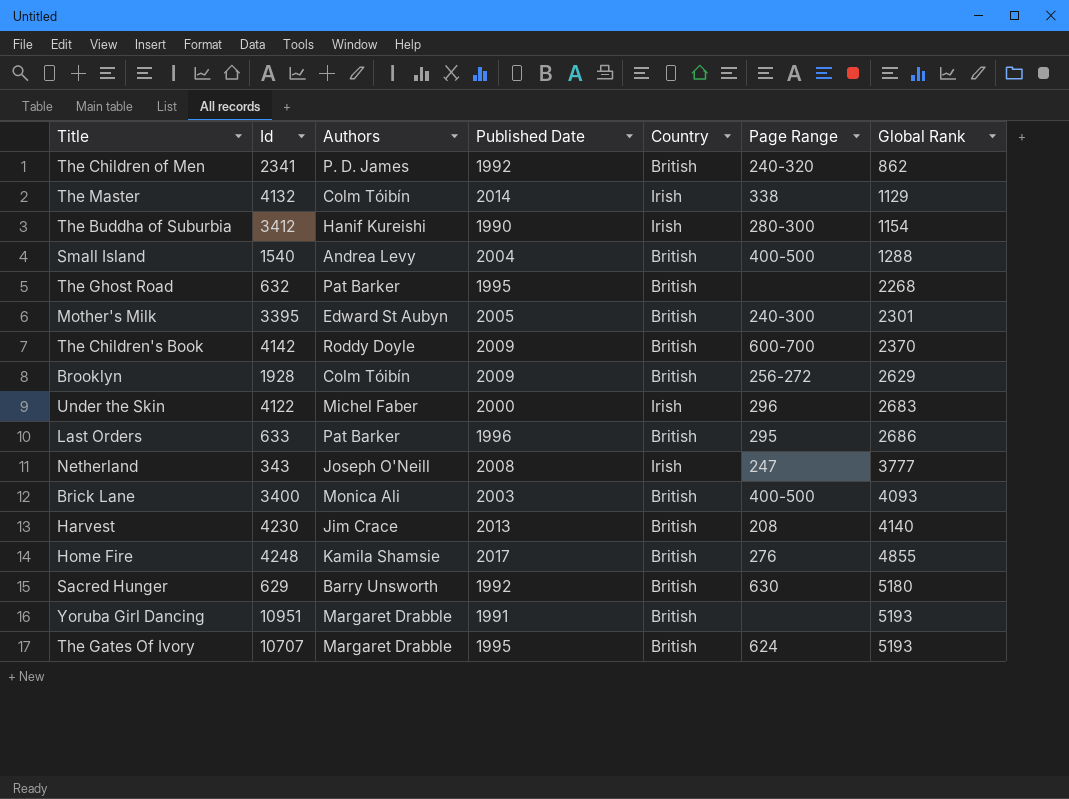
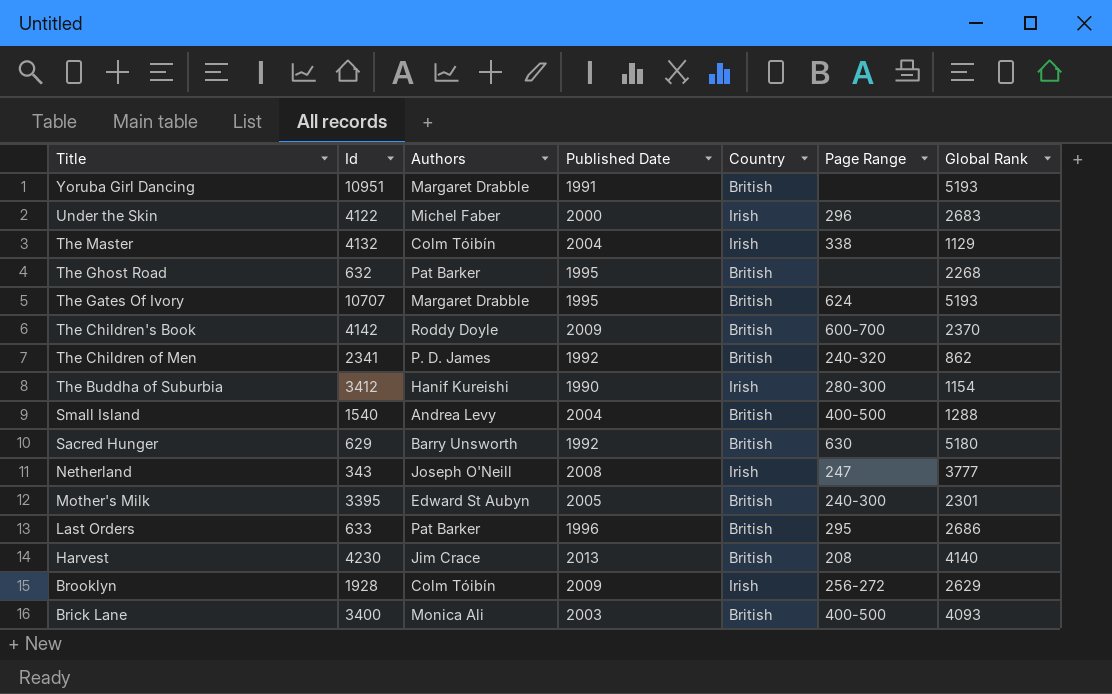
row order: Global Rank ascending -> Title descending
row Home Fire: 4248 | Kamila Shamsie | 2017 | British | 276 | 4855 -> none
The Master | Published Date: 2014 -> 2004
Brooklyn | Country: British -> Irish

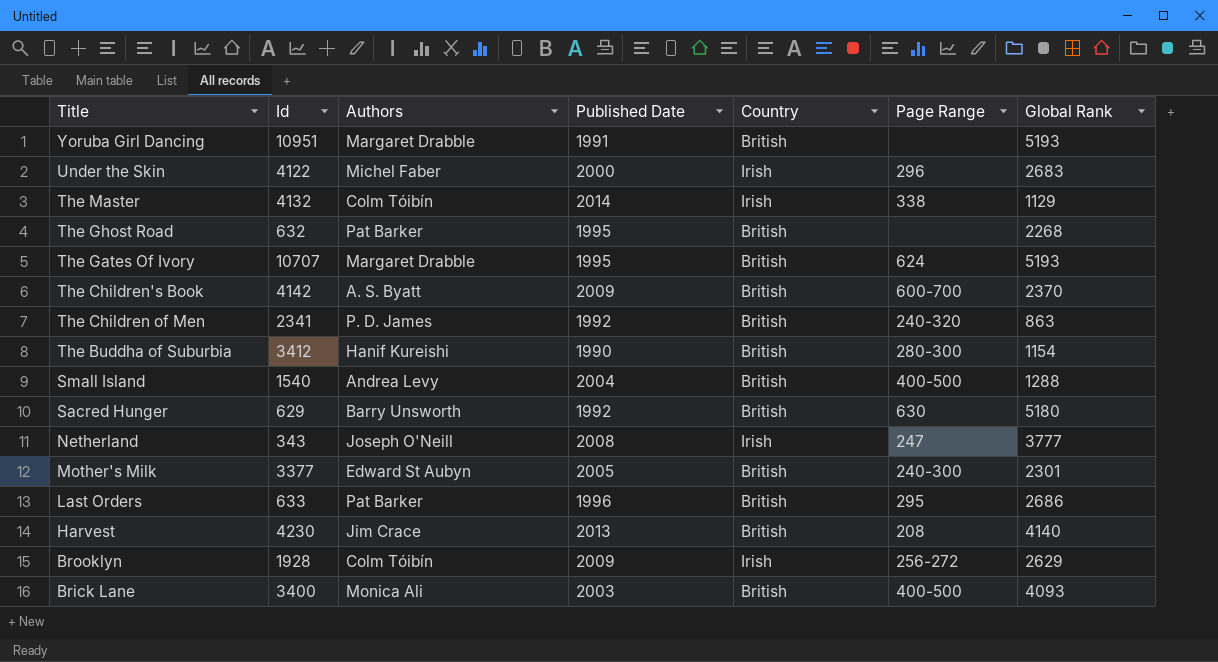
The Master | Published Date: 2004 -> 2014
The Children's Book | Authors: Roddy Doyle -> A. S. Byatt
The Children of Men | Global Rank: 862 -> 863
The Buddha of Suburbia | Country: Irish -> British
Mother's Milk | Id: 3395 -> 3377

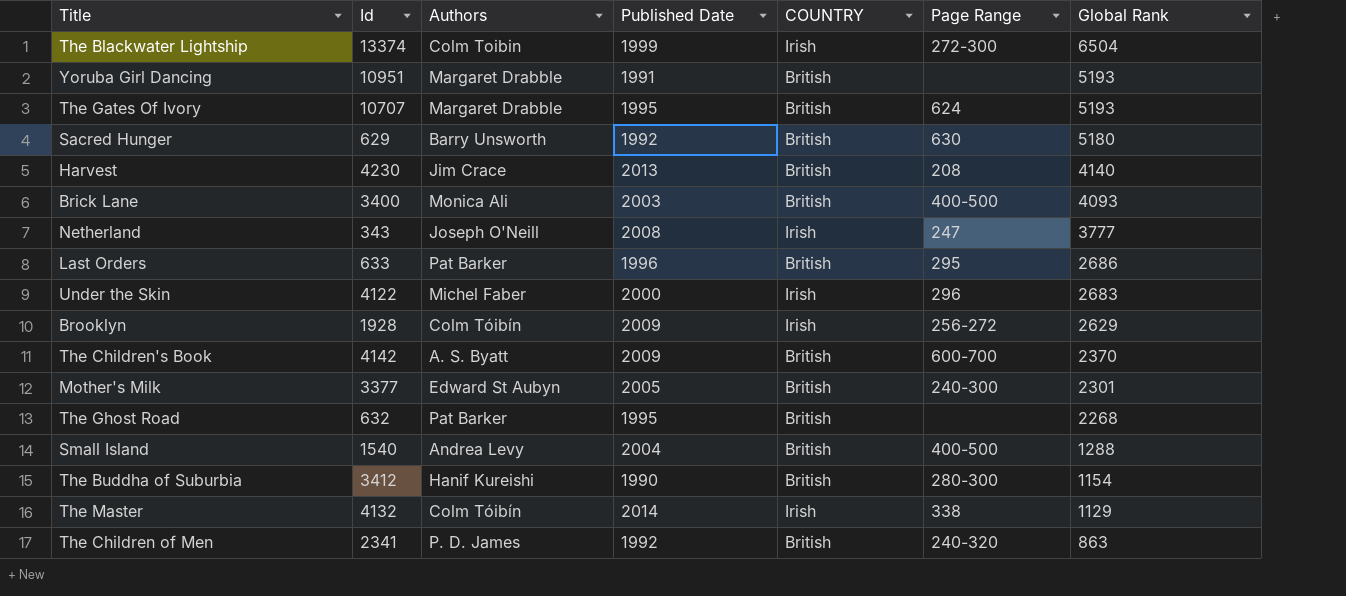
row order: Title descending -> Global Rank descending
column name: Country -> COUNTRY
row The Blackwater Lightship: none -> 13374 | Colm Toibin | 1999 | Irish | 272-300 | 6504

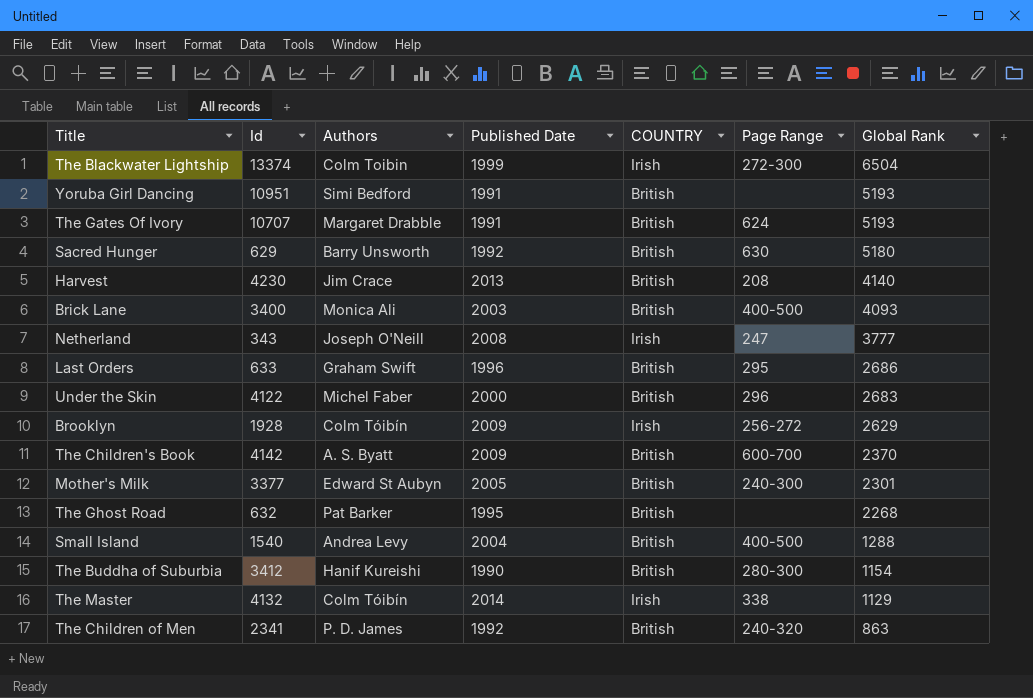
Yoruba Girl Dancing | Authors: Margaret Drabble -> Simi Bedford
The Gates Of Ivory | Published Date: 1995 -> 1991
Last Orders | Authors: Pat Barker -> Graham Swift
Under the Skin | COUNTRY: Irish -> British

